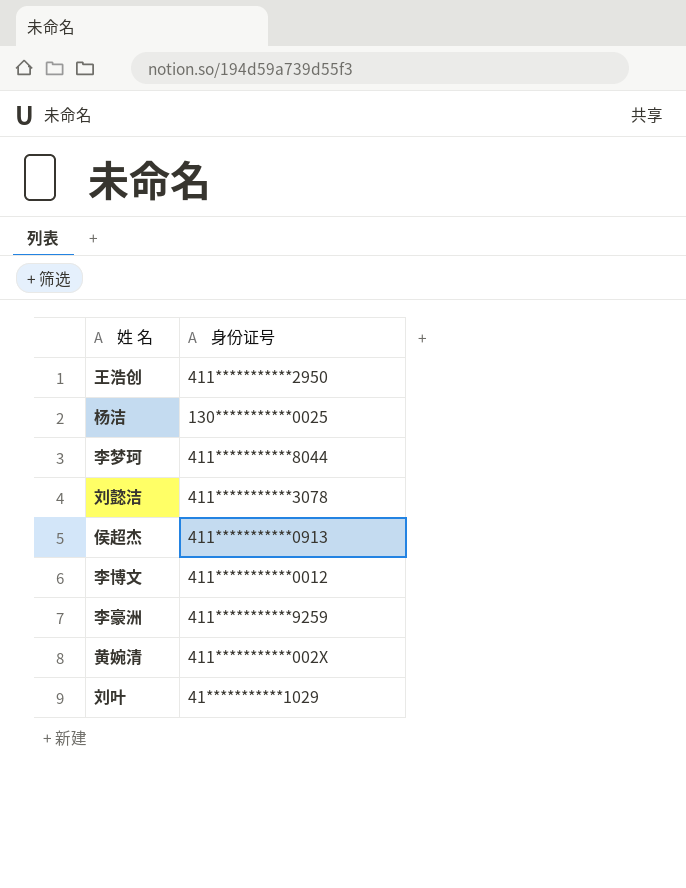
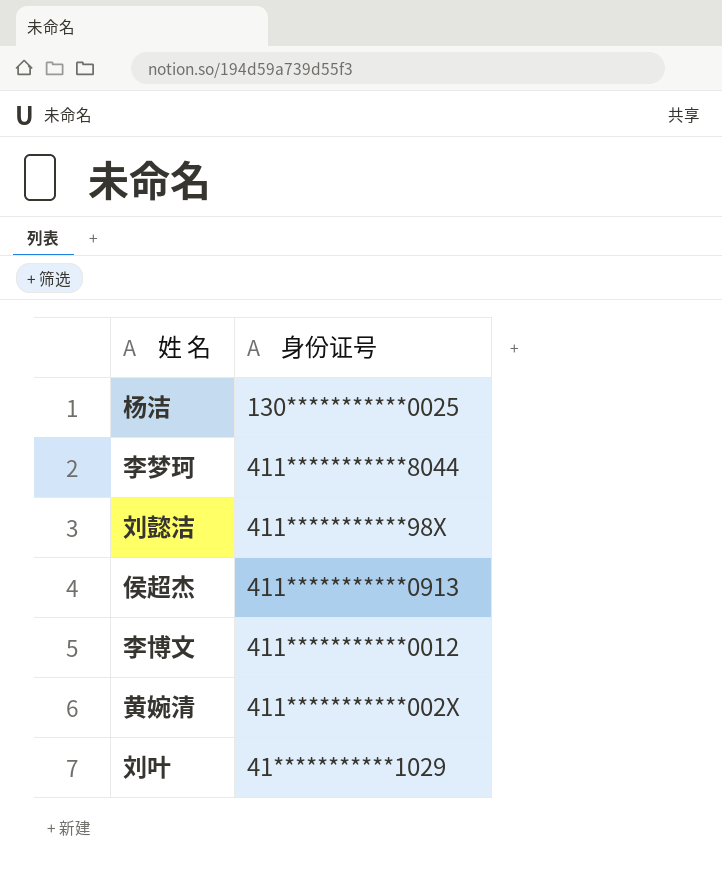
row 王浩创: 411***********2950 -> none
row 李豪洲: 411***********9259 -> none
刘懿洁 | 身份证号: 411***********3078 -> 411***********98X

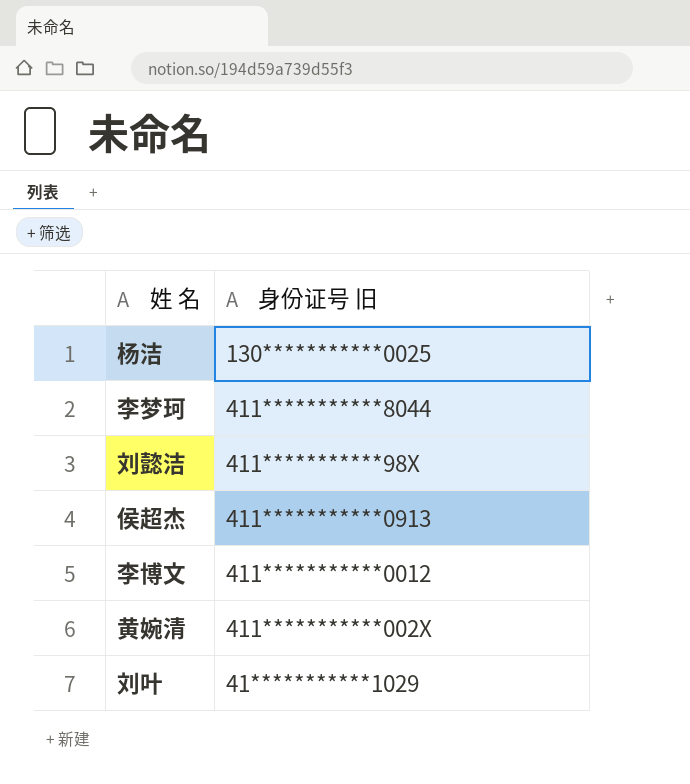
column name: 身份证号 -> 身份证号 旧

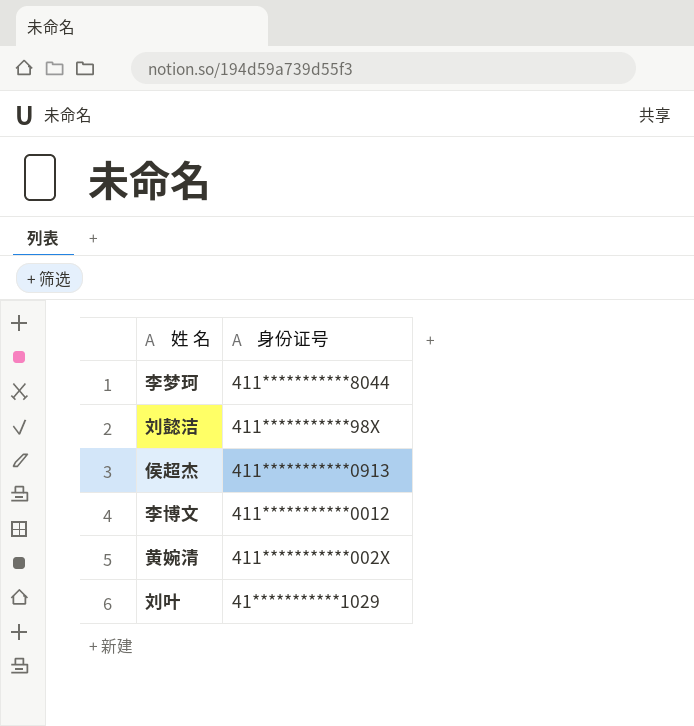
column name: 身份证号 旧 -> 身份证号
row 杨洁: 130***********0025 -> none

